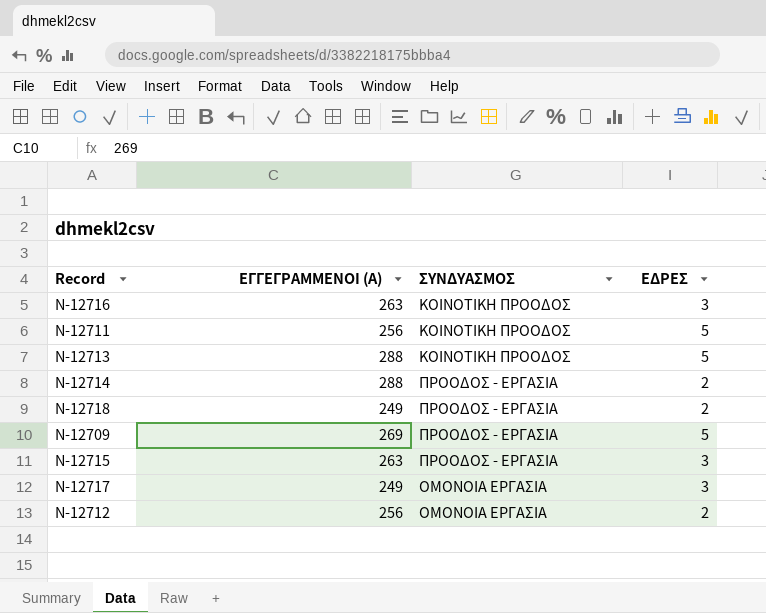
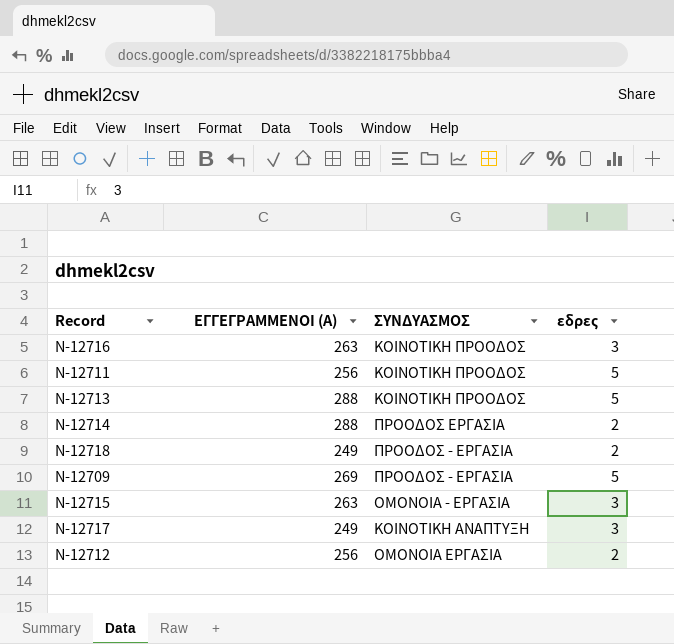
column name: ΕΔΡΕΣ -> εδρες
N-12714 | ΣΥΝΔΥΑΣΜΟΣ: ΠΡΟΟΔΟΣ - ΕΡΓΑΣΙΑ -> ΠΡΟΟΔΟΣ ΕΡΓΑΣΙΑ
N-12715 | ΣΥΝΔΥΑΣΜΟΣ: ΠΡΟΟΔΟΣ - ΕΡΓΑΣΙΑ -> ΟΜΟΝΟΙΑ - ΕΡΓΑΣΙΑ
N-12717 | ΣΥΝΔΥΑΣΜΟΣ: ΟΜΟΝΟΙΑ ΕΡΓΑΣΙΑ -> ΚΟΙΝΟΤΙΚΗ ΑΝΑΠΤΥΞΗ

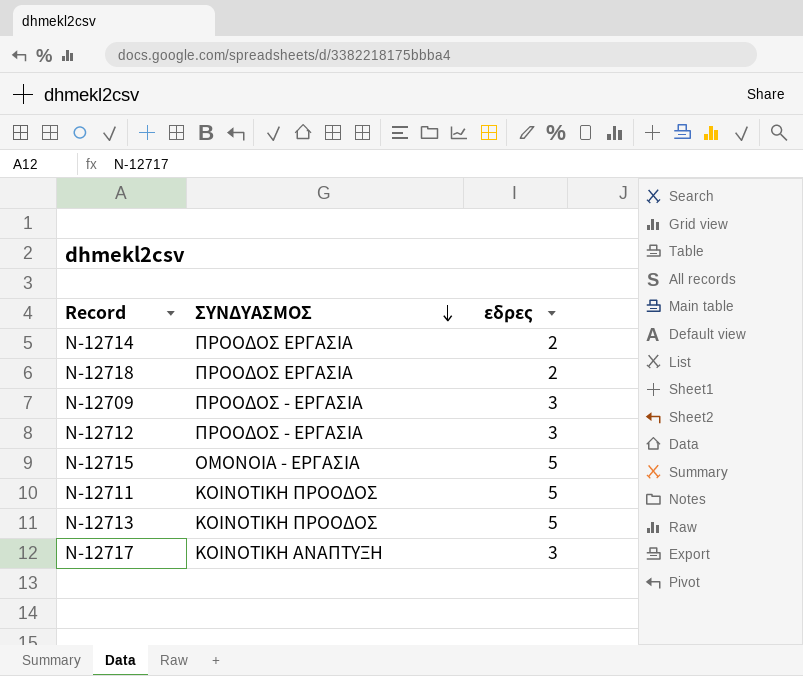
row order: none -> ΣΥΝΔΥΑΣΜΟΣ descending
column ΕΓΓΕΓΡΑΜΜΕΝΟΙ (Α) | position: 2 -> none
row N-12716: 263 | ΚΟΙΝΟΤΙΚΗ ΠΡΟΟΔΟΣ | 3 -> none
N-12718 | ΣΥΝΔΥΑΣΜΟΣ: ΠΡΟΟΔΟΣ - ΕΡΓΑΣΙΑ -> ΠΡΟΟΔΟΣ ΕΡΓΑΣΙΑ
N-12709 | εδρες: 5 -> 3
N-12712 | ΣΥΝΔΥΑΣΜΟΣ: ΟΜΟΝΟΙΑ ΕΡΓΑΣΙΑ -> ΠΡΟΟΔΟΣ - ΕΡΓΑΣΙΑ
N-12712 | εδρες: 2 -> 3
N-12715 | εδρες: 3 -> 5

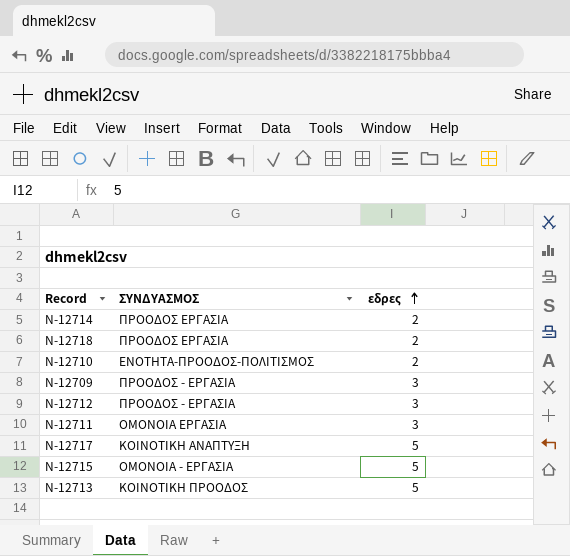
row order: ΣΥΝΔΥΑΣΜΟΣ descending -> εδρες ascending
row N-12710: none -> ΕΝΟΤΗΤΑ-ΠΡΟΟΔΟΣ-ΠΟΛΙΤΙΣΜΟΣ | 2
N-12711 | ΣΥΝΔΥΑΣΜΟΣ: ΚΟΙΝΟΤΙΚΗ ΠΡΟΟΔΟΣ -> ΟΜΟΝΟΙΑ ΕΡΓΑΣΙΑ
N-12711 | εδρες: 5 -> 3
N-12717 | εδρες: 3 -> 5

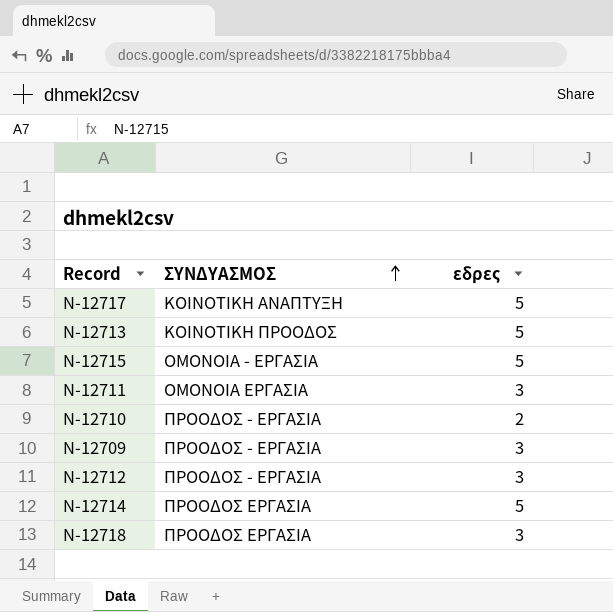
row order: εδρες ascending -> ΣΥΝΔΥΑΣΜΟΣ ascending
N-12710 | ΣΥΝΔΥΑΣΜΟΣ: ΕΝΟΤΗΤΑ-ΠΡΟΟΔΟΣ-ΠΟΛΙΤΙΣΜΟΣ -> ΠΡΟΟΔΟΣ - ΕΡΓΑΣΙΑ
N-12714 | εδρες: 2 -> 5
N-12718 | εδρες: 2 -> 3

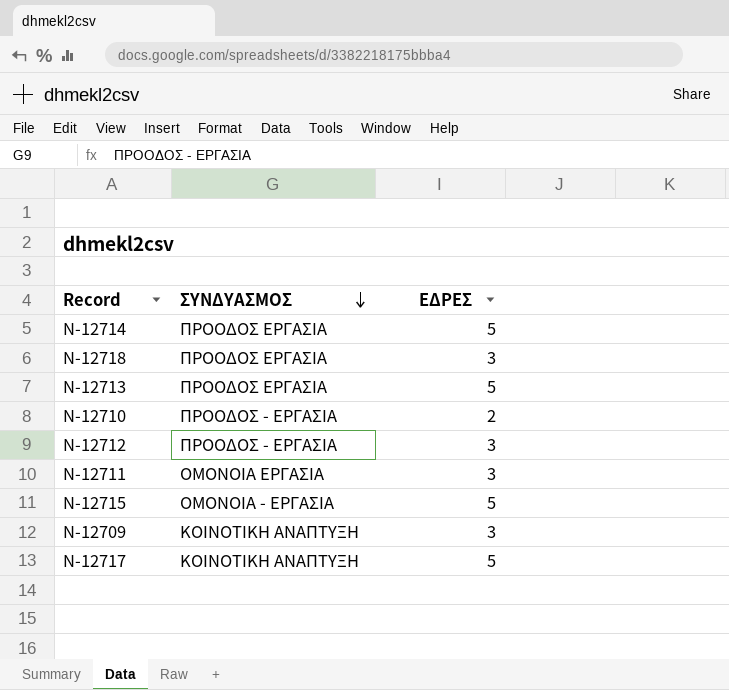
row order: ΣΥΝΔΥΑΣΜΟΣ ascending -> ΣΥΝΔΥΑΣΜΟΣ descending
column name: εδρες -> ΕΔΡΕΣ
N-12713 | ΣΥΝΔΥΑΣΜΟΣ: ΚΟΙΝΟΤΙΚΗ ΠΡΟΟΔΟΣ -> ΠΡΟΟΔΟΣ ΕΡΓΑΣΙΑ
N-12709 | ΣΥΝΔΥΑΣΜΟΣ: ΠΡΟΟΔΟΣ - ΕΡΓΑΣΙΑ -> ΚΟΙΝΟΤΙΚΗ ΑΝΑΠΤΥΞΗ

